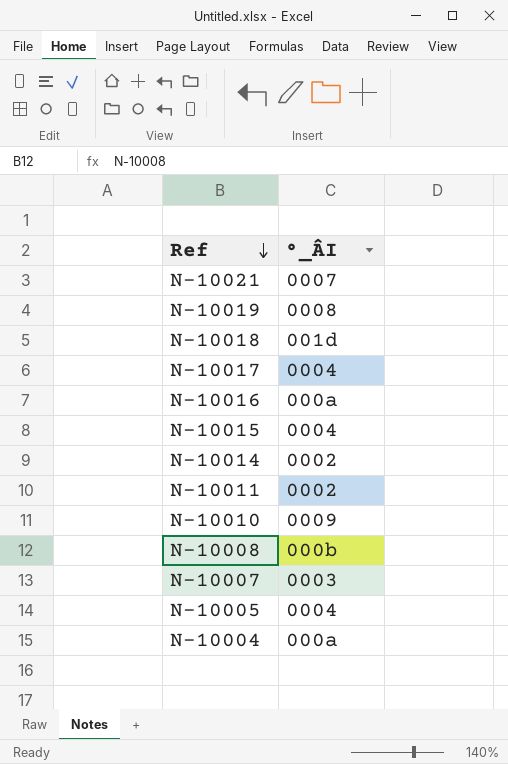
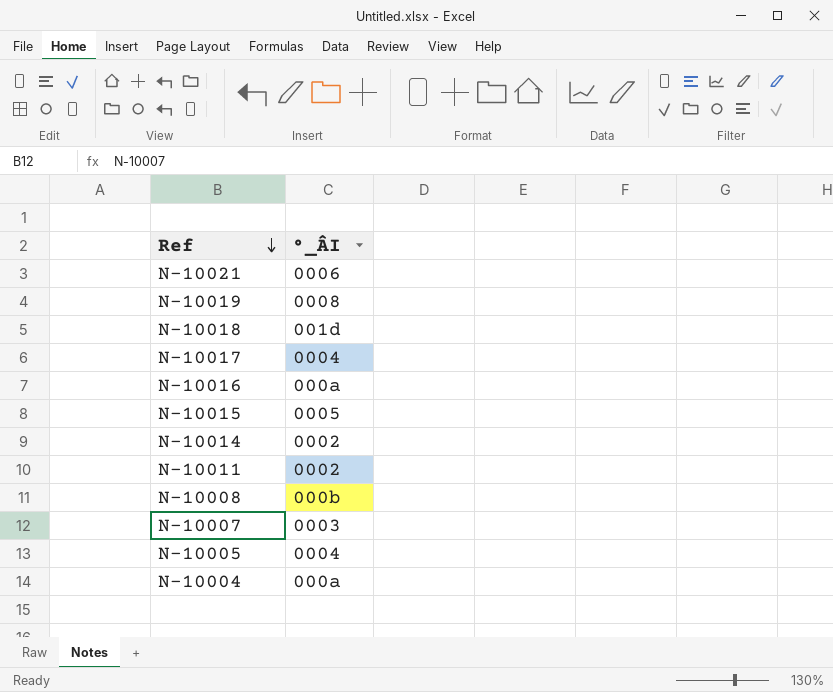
row N-10010: 0009 -> none
N-10021 | °_ÂI: 0007 -> 0006
N-10015 | °_ÂI: 0004 -> 0005

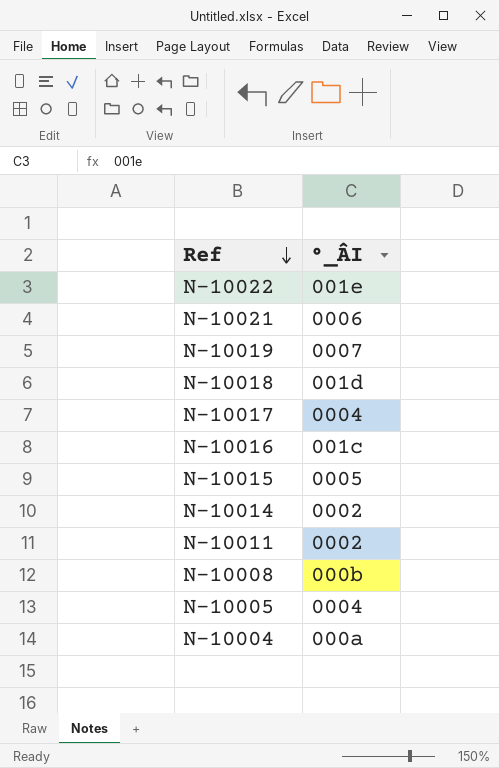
row N-10007: 0003 -> none
row N-10022: none -> 001e
N-10019 | °_ÂI: 0008 -> 0007
N-10016 | °_ÂI: 000a -> 001c

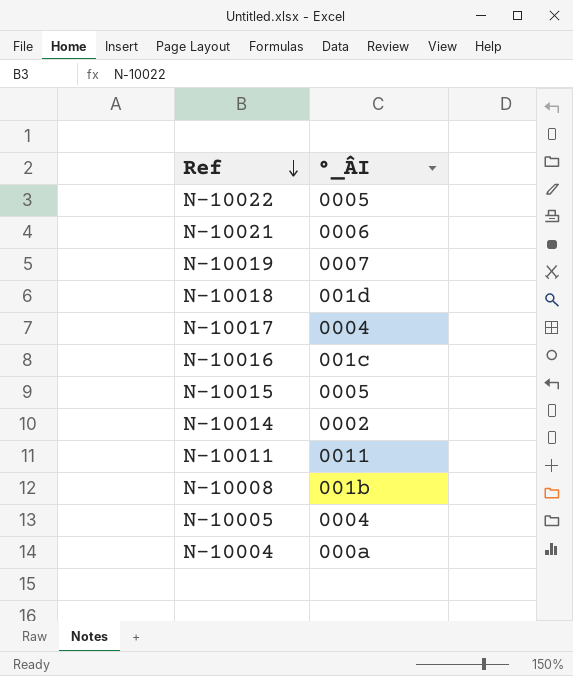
N-10022 | °_ÂI: 001e -> 0005
N-10011 | °_ÂI: 0002 -> 0011
N-10008 | °_ÂI: 000b -> 001b

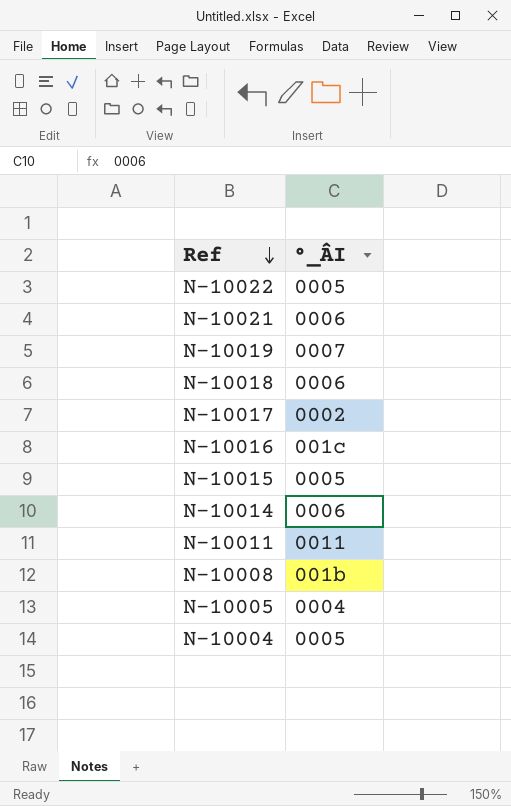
N-10018 | °_ÂI: 001d -> 0006
N-10017 | °_ÂI: 0004 -> 0002
N-10014 | °_ÂI: 0002 -> 0006
N-10004 | °_ÂI: 000a -> 0005

